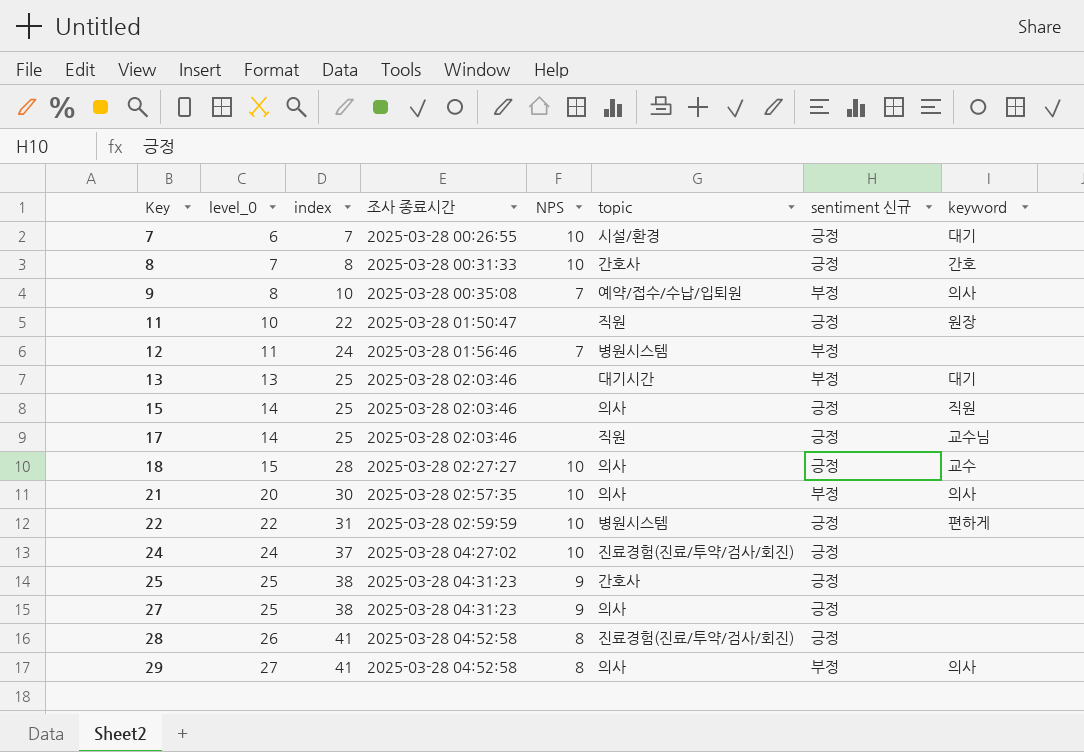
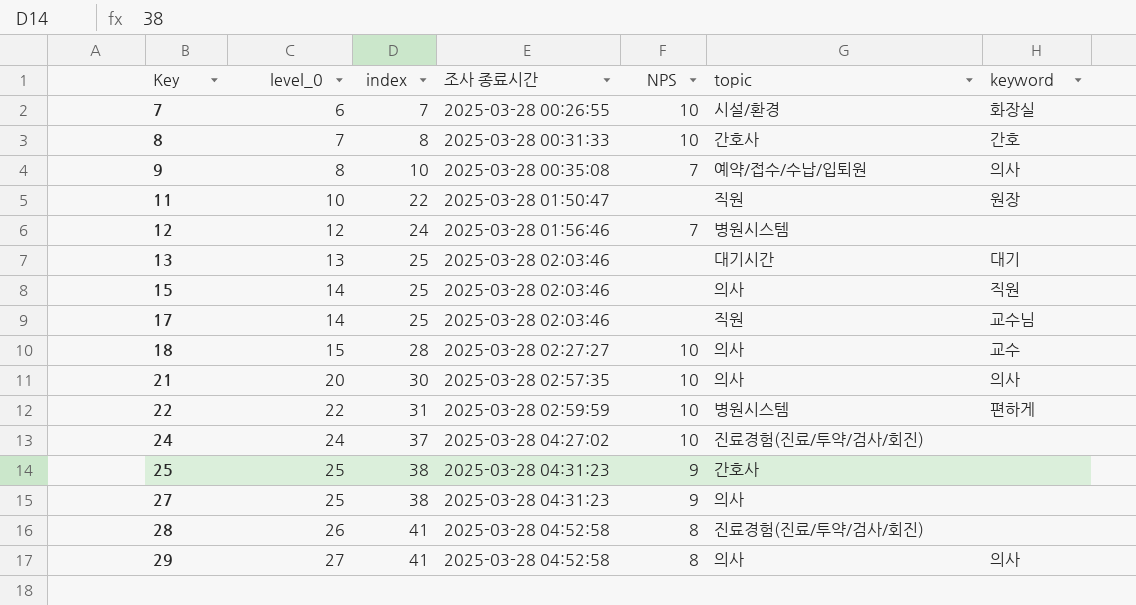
column sentiment 신규 | position: 7 -> none
7 | keyword: 대기 -> 화장실
12 | level_0: 11 -> 12

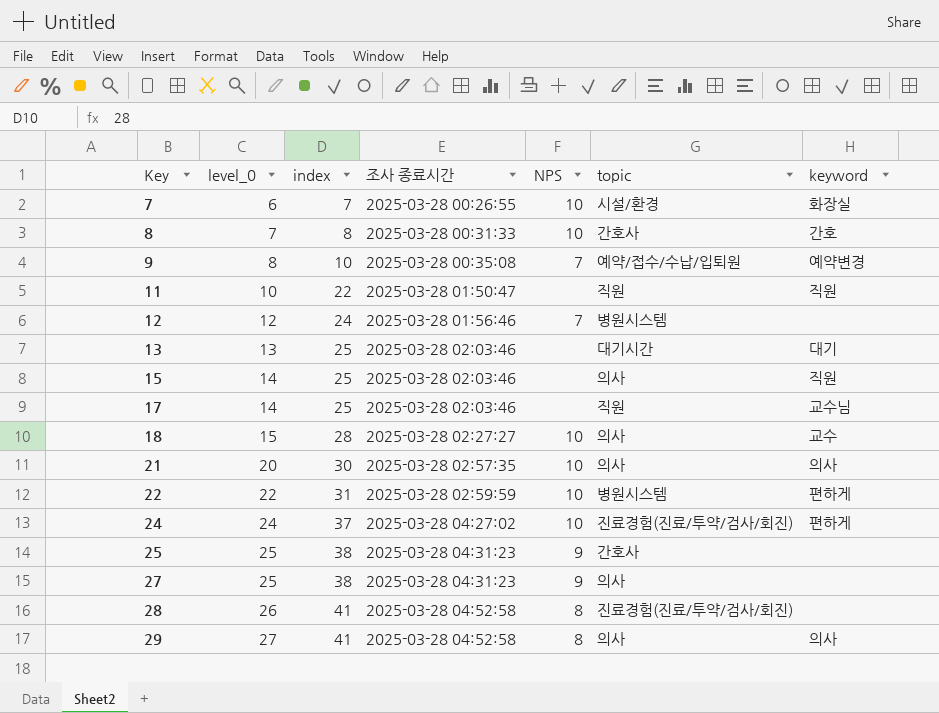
9 | keyword: 의사 -> 예약변경
11 | keyword: 원장 -> 직원
24 | keyword: none -> 편하게

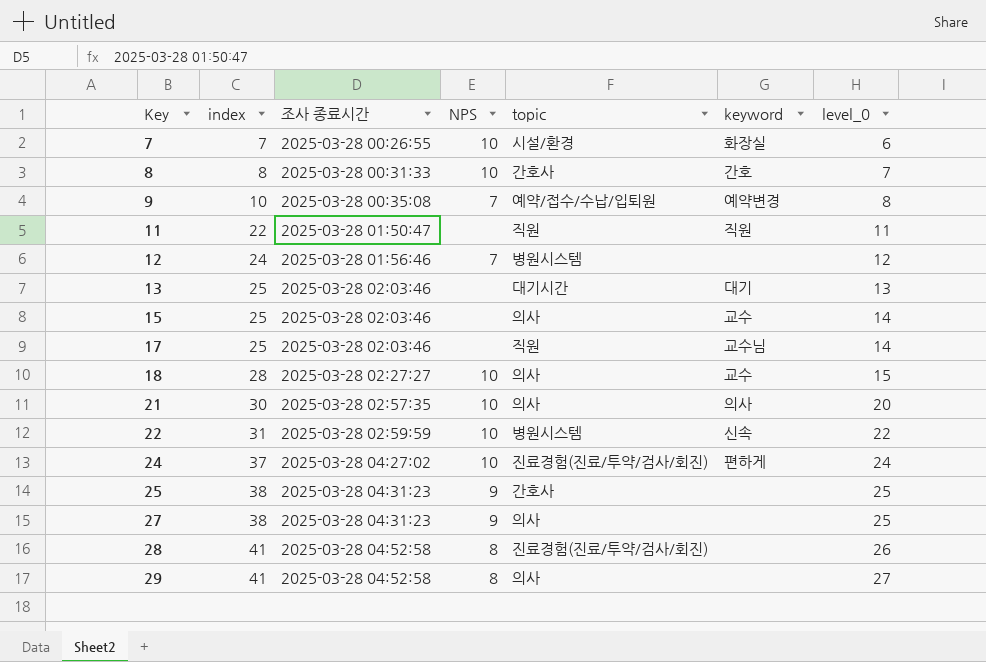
column level_0 | position: 2 -> 7
11 | level_0: 10 -> 11
15 | keyword: 직원 -> 교수
22 | keyword: 편하게 -> 신속
29 | keyword: 의사 -> none

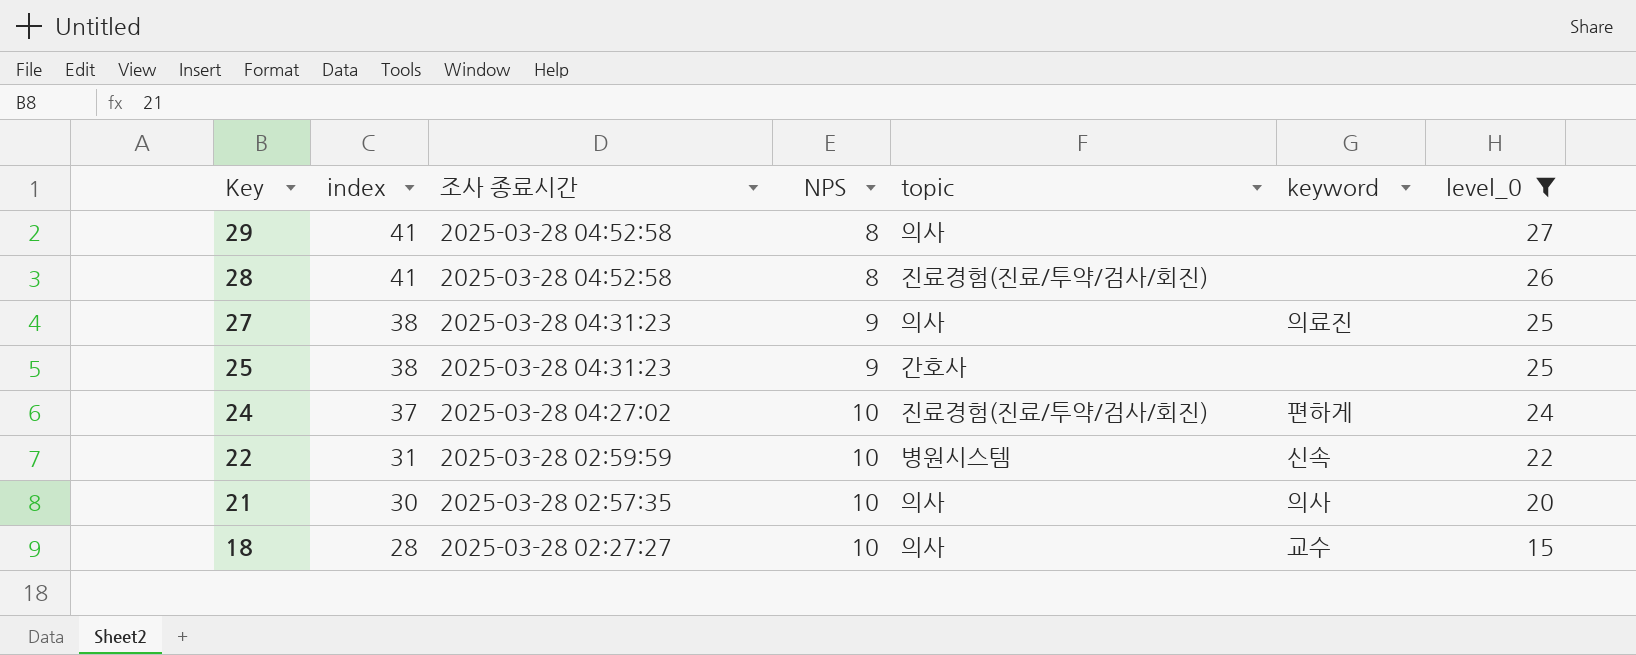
filter: none -> level_0 >= 15
row order: Key ascending -> Key descending
27 | keyword: none -> 의료진

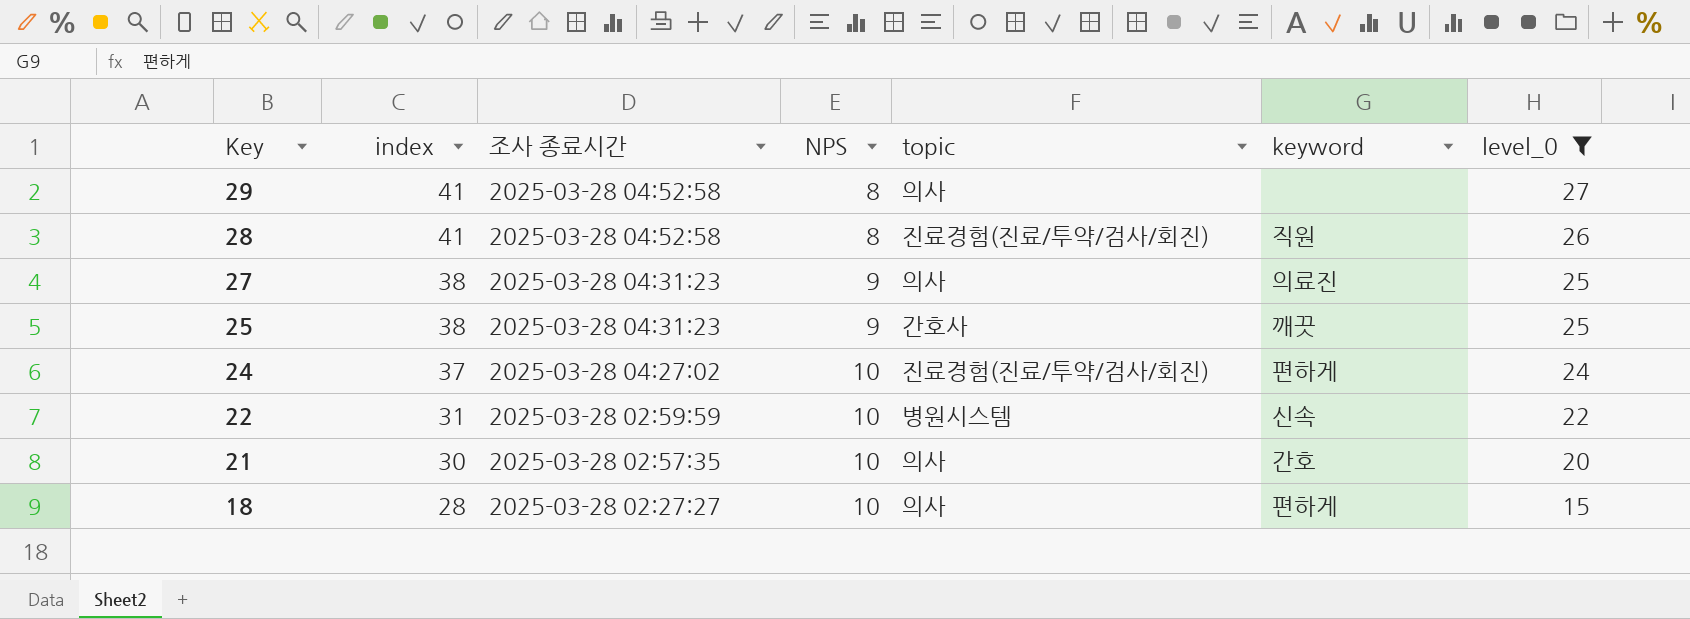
28 | keyword: none -> 직원
25 | keyword: none -> 깨끗
21 | keyword: 의사 -> 간호
18 | keyword: 교수 -> 편하게

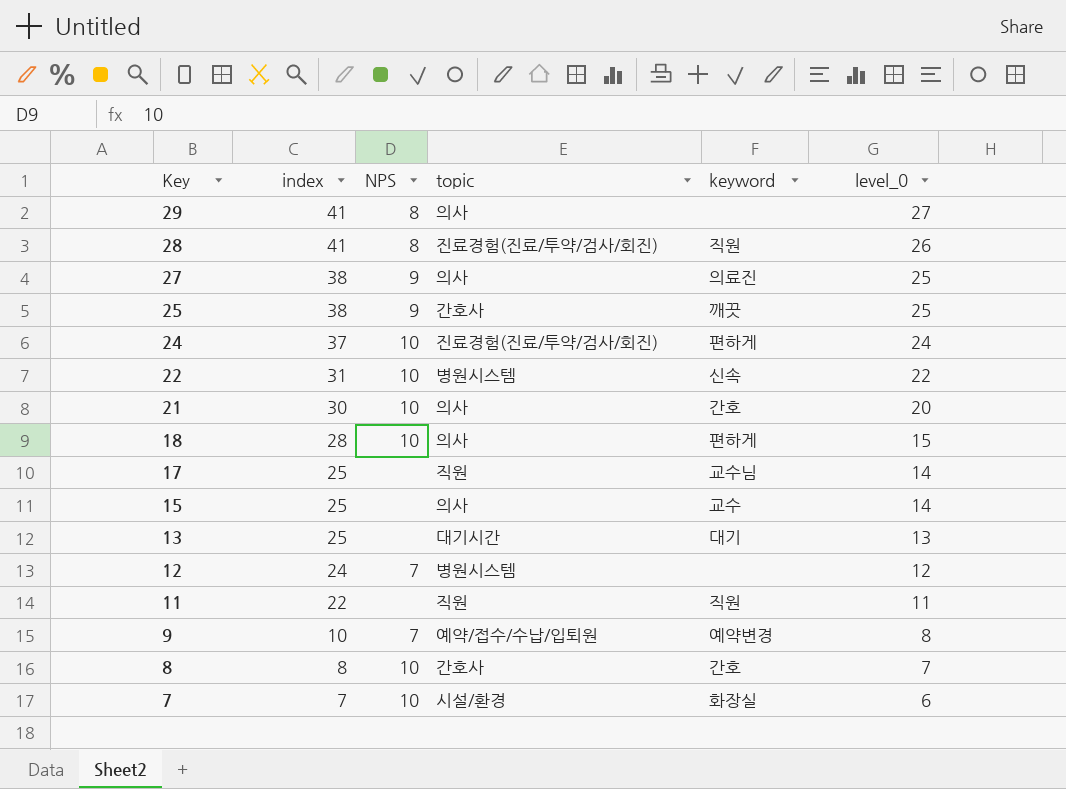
filter: level_0 >= 15 -> none
column 조사 종료시간 | position: 3 -> none

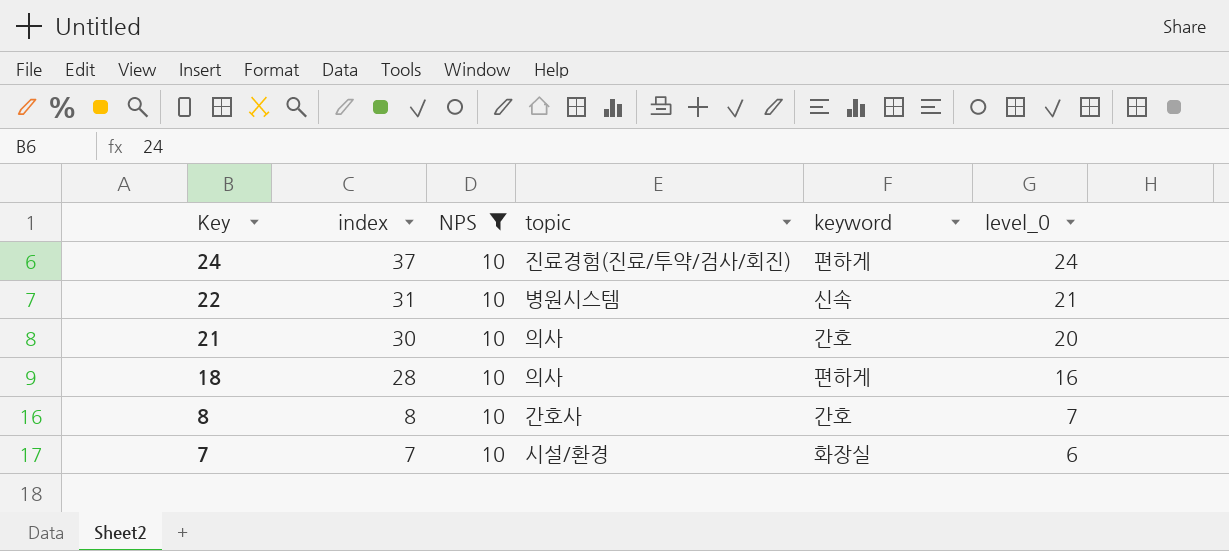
filter: none -> NPS = 10
22 | level_0: 22 -> 21
18 | level_0: 15 -> 16

